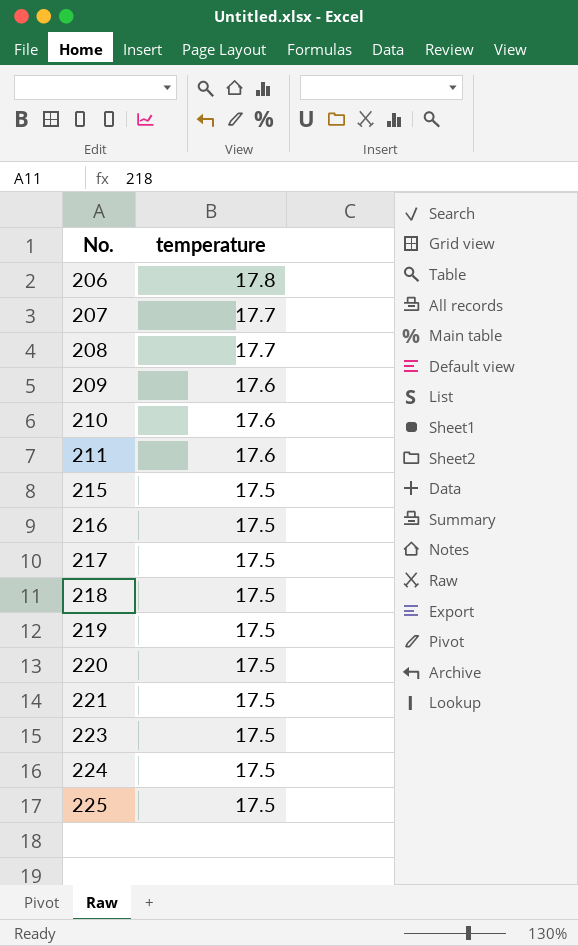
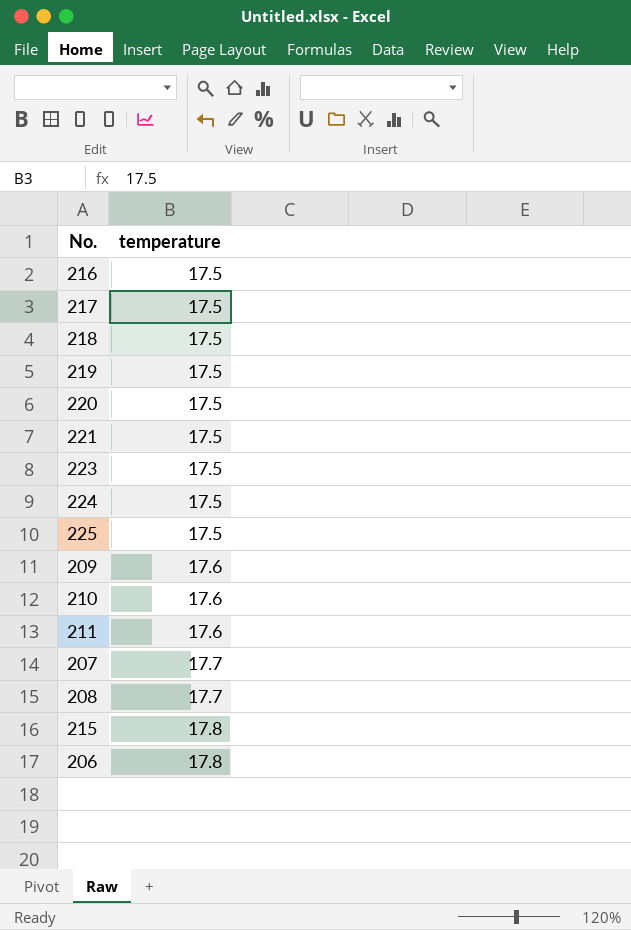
row order: No. ascending -> temperature ascending
215 | temperature: 17.5 -> 17.8

